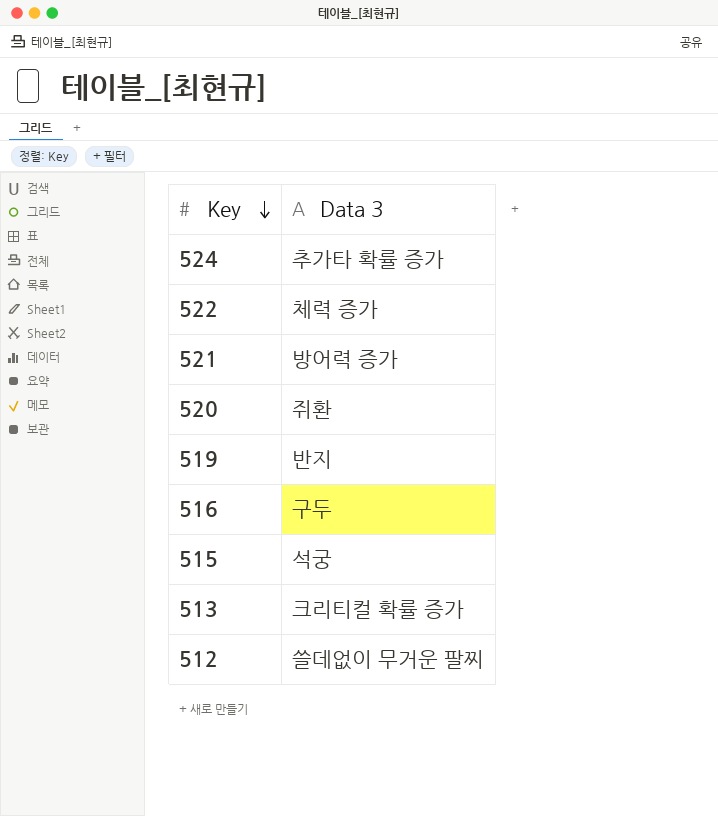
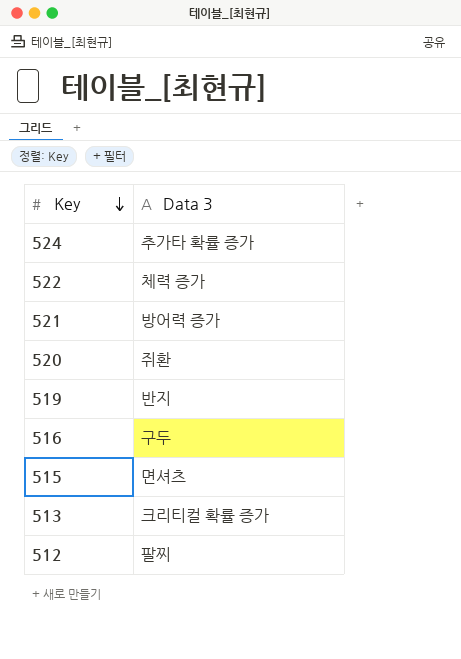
515 | Data 3: 석궁 -> 면셔츠
512 | Data 3: 쓸데없이 무거운 팔찌 -> 팔찌

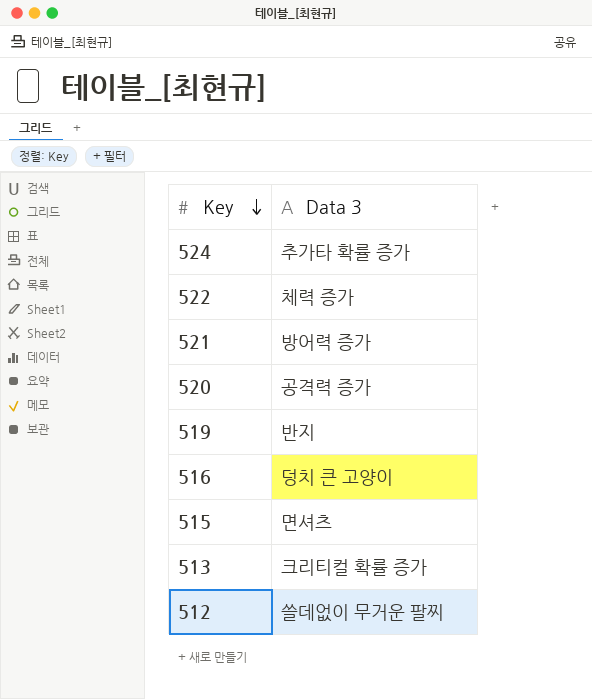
520 | Data 3: 쥐환 -> 공격력 증가
516 | Data 3: 구두 -> 덩치 큰 고양이
512 | Data 3: 팔찌 -> 쓸데없이 무거운 팔찌

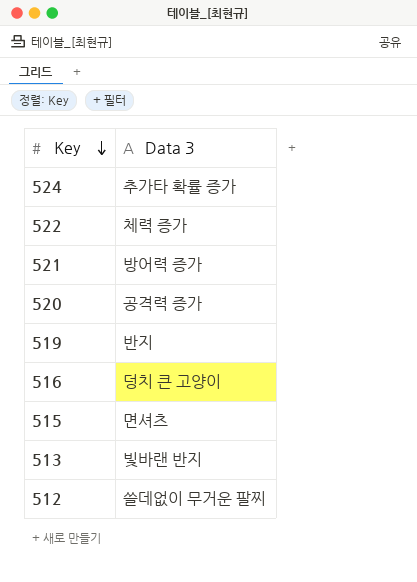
513 | Data 3: 크리티컬 확률 증가 -> 빛바랜 반지

